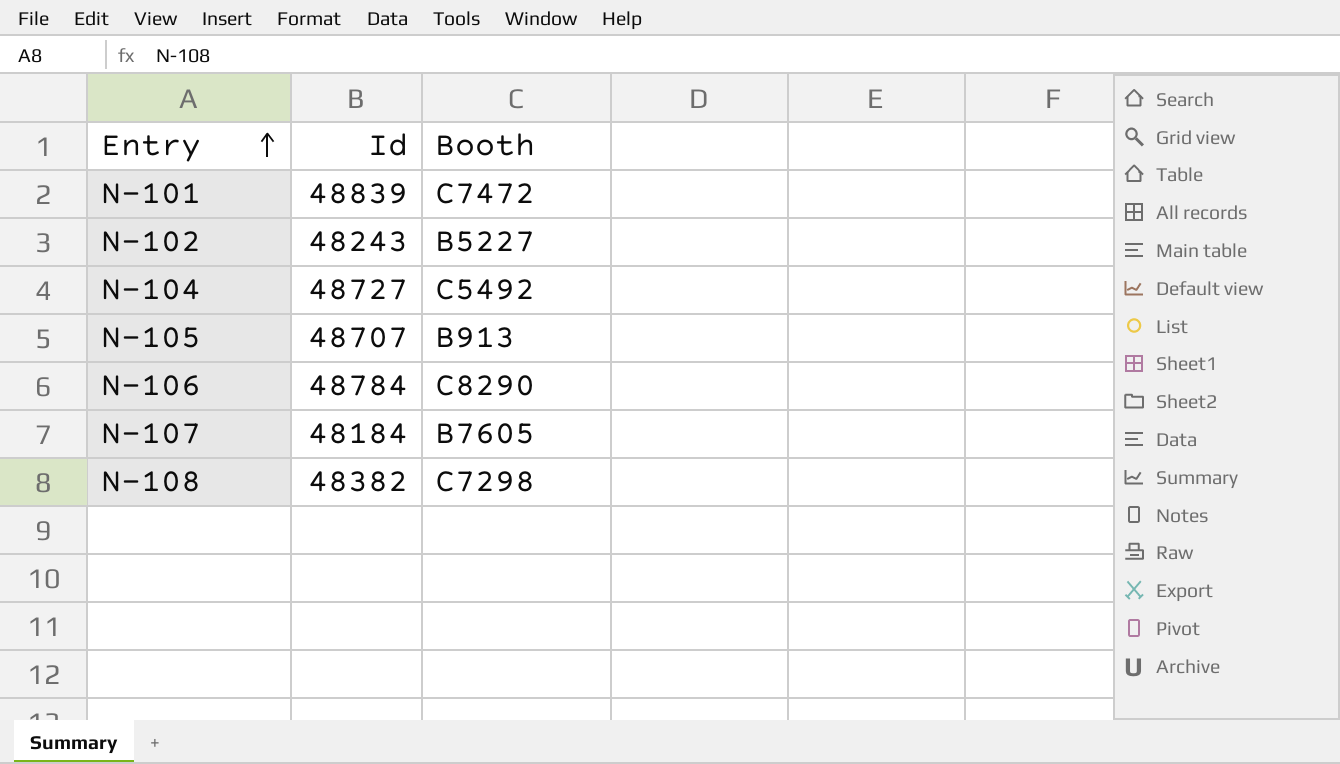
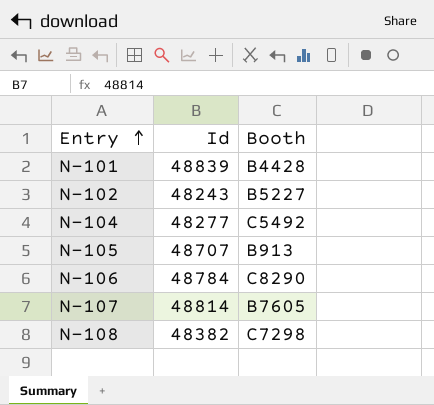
N-101 | Booth: C7472 -> B4428
N-104 | Id: 48727 -> 48277
N-107 | Id: 48184 -> 48814

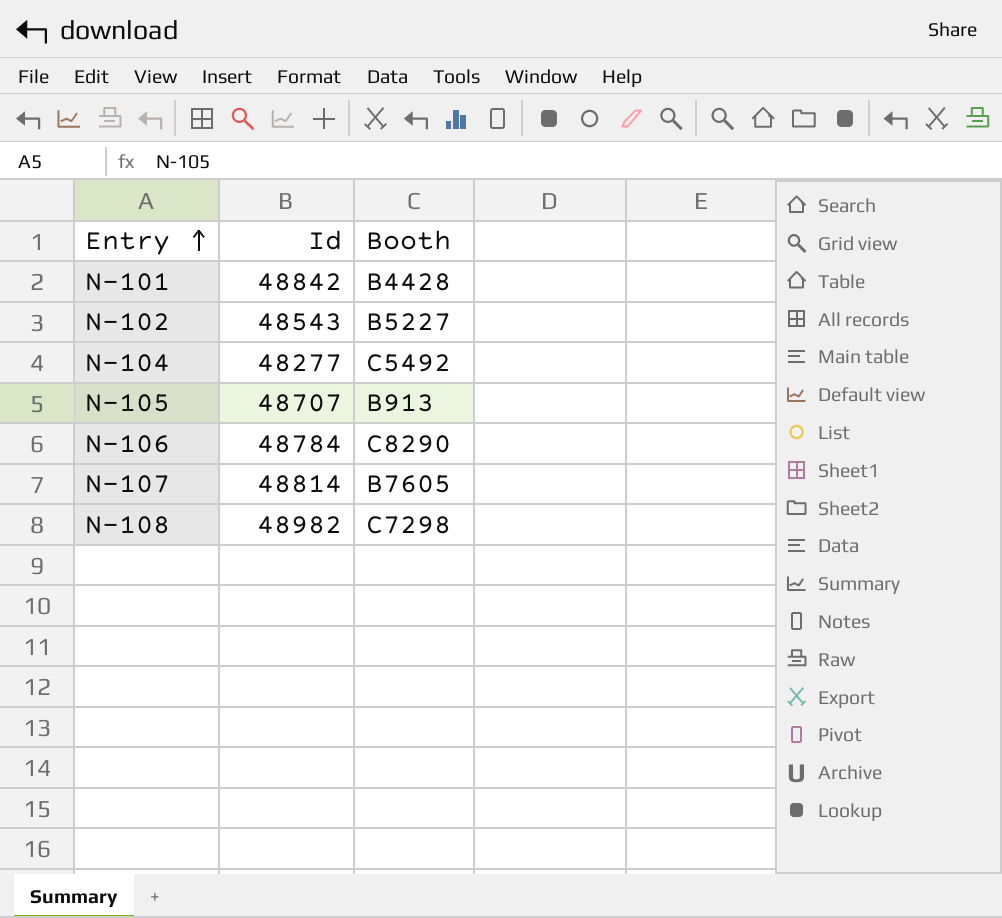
N-101 | Id: 48839 -> 48842
N-102 | Id: 48243 -> 48543
N-108 | Id: 48382 -> 48982

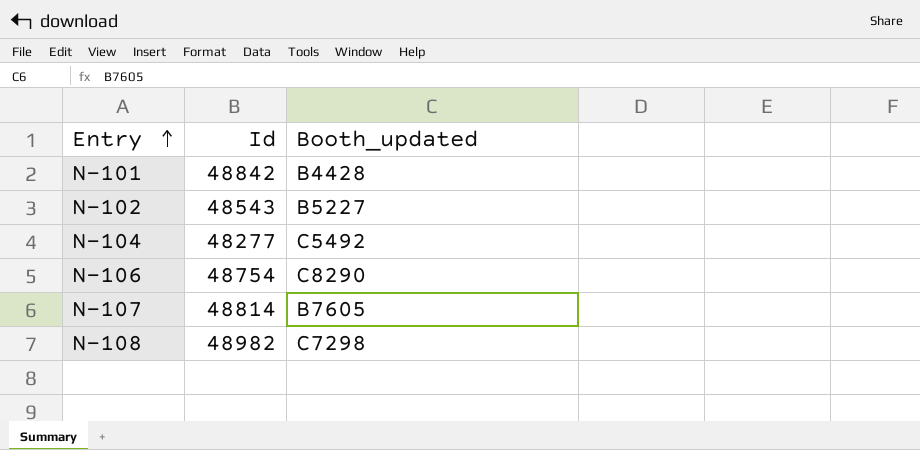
column name: Booth -> Booth_updated
row N-105: 48707 | B913 -> none
N-106 | Id: 48784 -> 48754

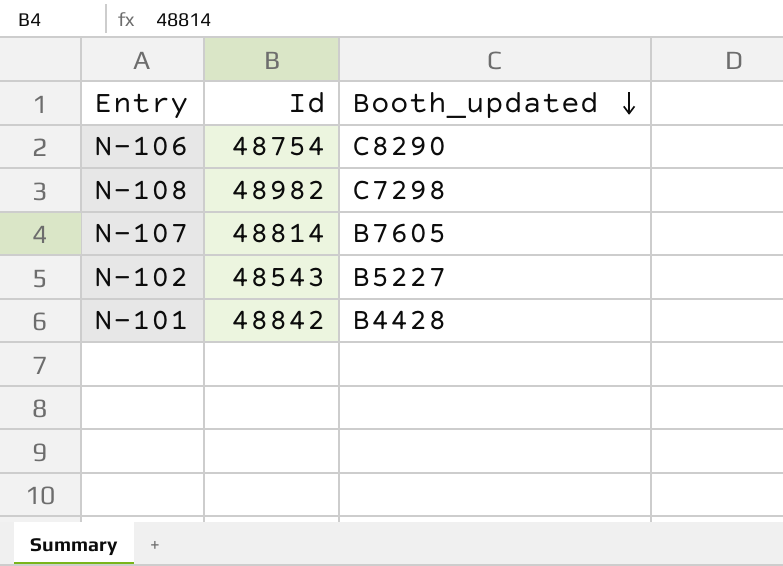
row order: Entry ascending -> Booth_updated descending
row N-104: 48277 | C5492 -> none

